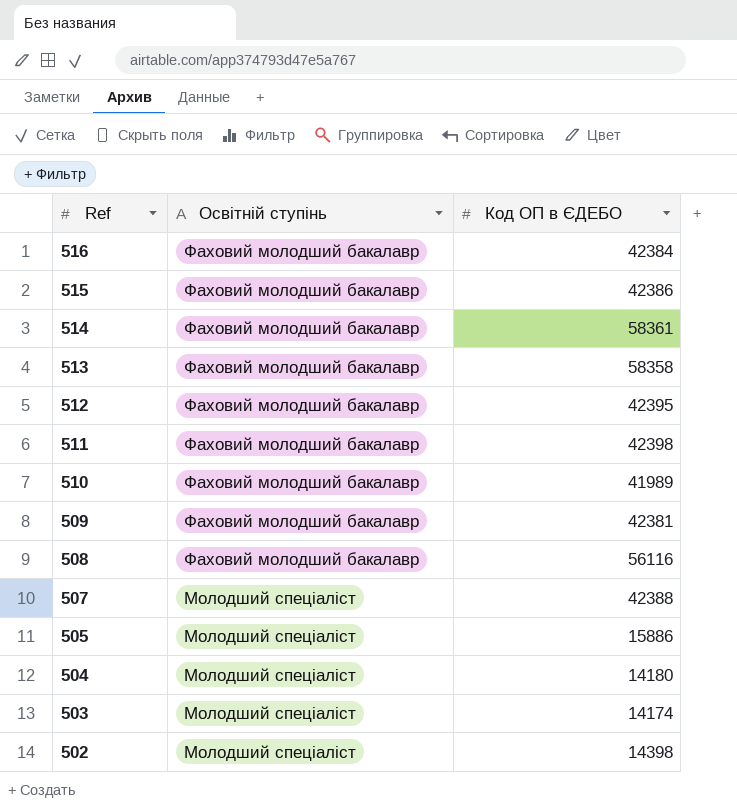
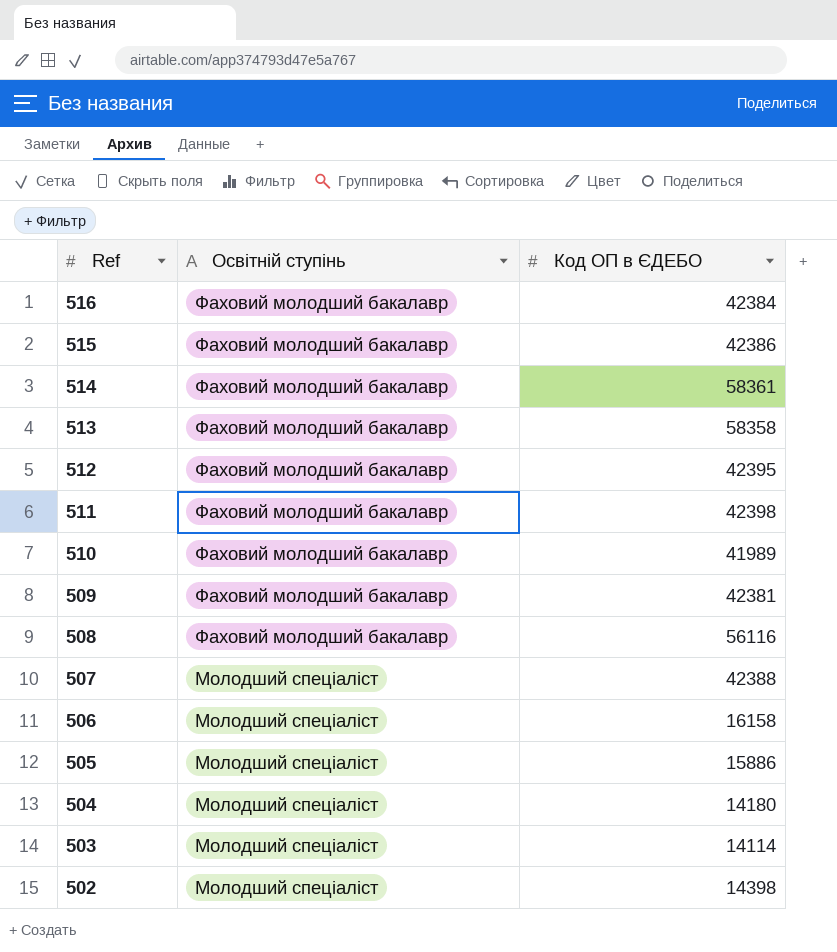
row 506: none -> Молодший спеціаліст | 16158
503 | Код ОП в ЄДЕБО: 14174 -> 14114

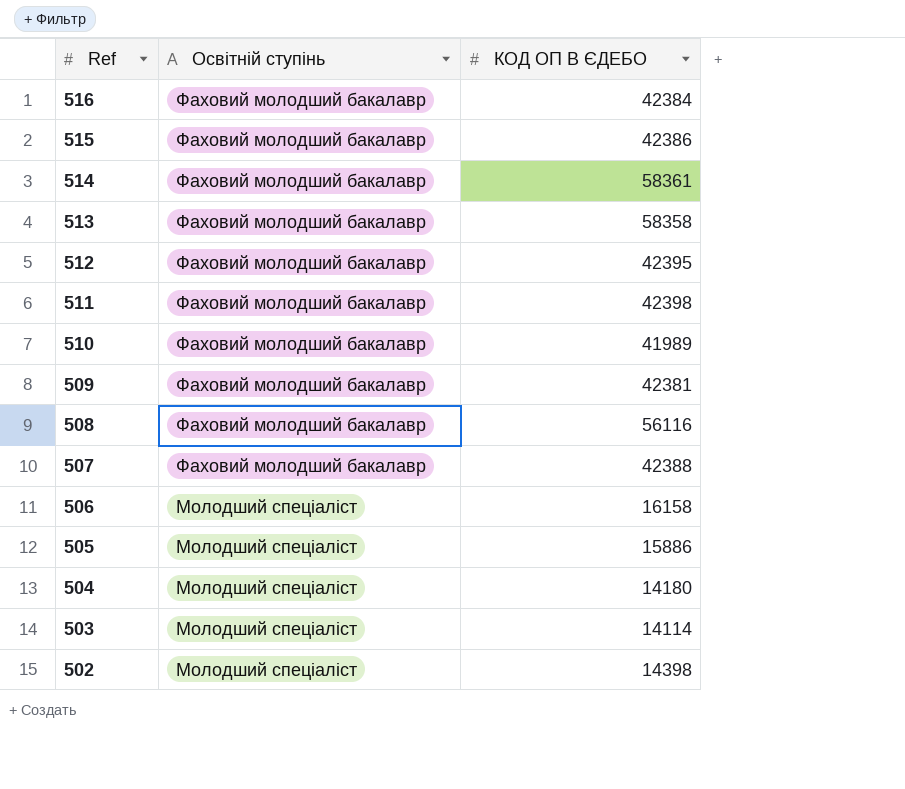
column name: Код ОП в ЄДЕБО -> КОД ОП В ЄДЕБО
507 | Освітній ступінь: Молодший спеціаліст -> Фаховий молодший бакалавр

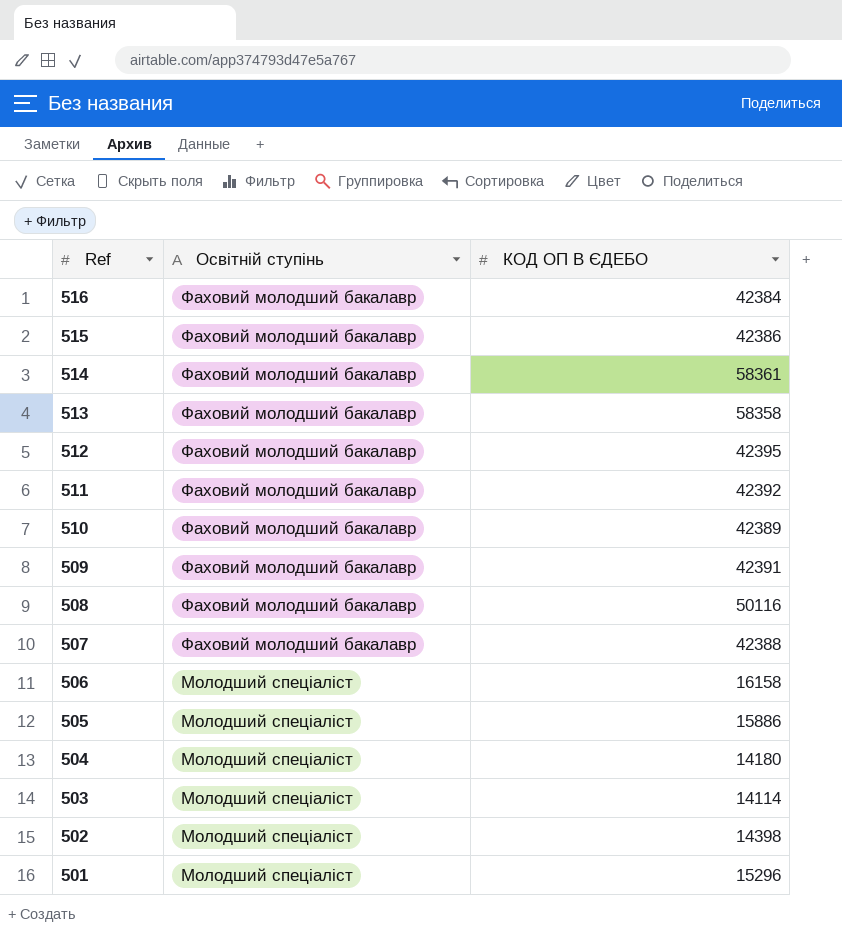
511 | КОД ОП В ЄДЕБО: 42398 -> 42392
510 | КОД ОП В ЄДЕБО: 41989 -> 42389
509 | КОД ОП В ЄДЕБО: 42381 -> 42391
508 | КОД ОП В ЄДЕБО: 56116 -> 50116
row 501: none -> Молодший спеціаліст | 15296

